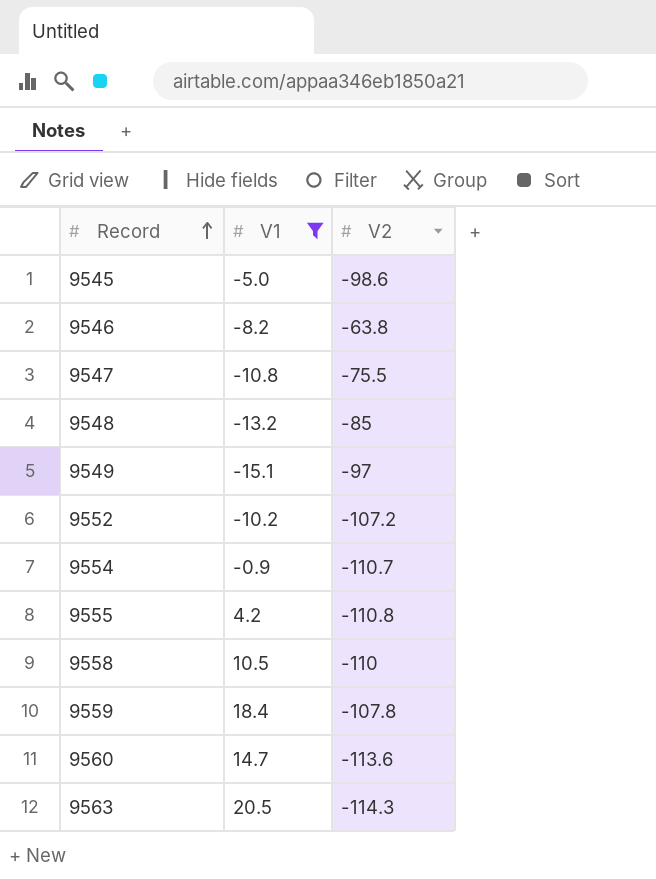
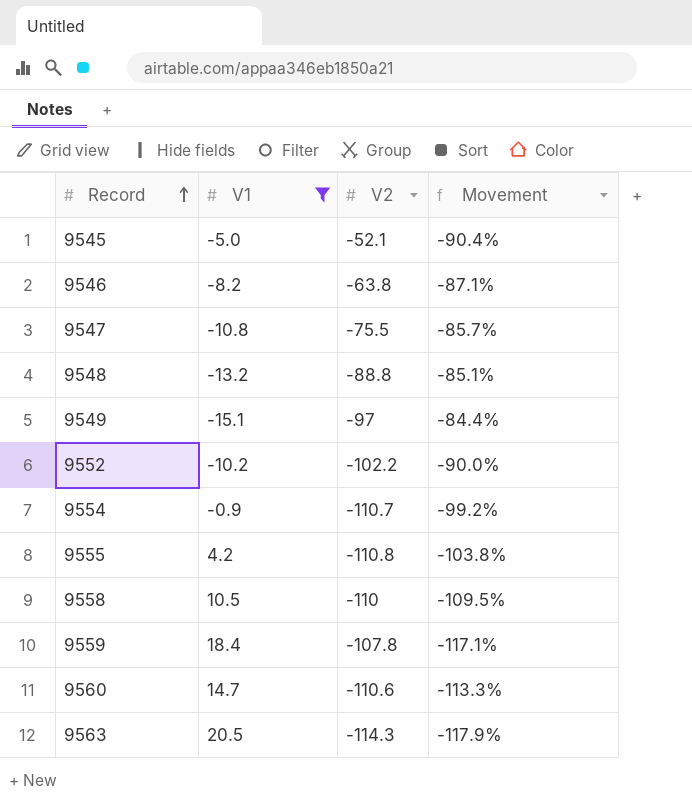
column Movement | formula: none -> ([V1] - [V2]) / [V2]
9545 | V2: -98.6 -> -52.1
9548 | V2: -85 -> -88.8
9552 | V2: -107.2 -> -102.2
9560 | V2: -113.6 -> -110.6

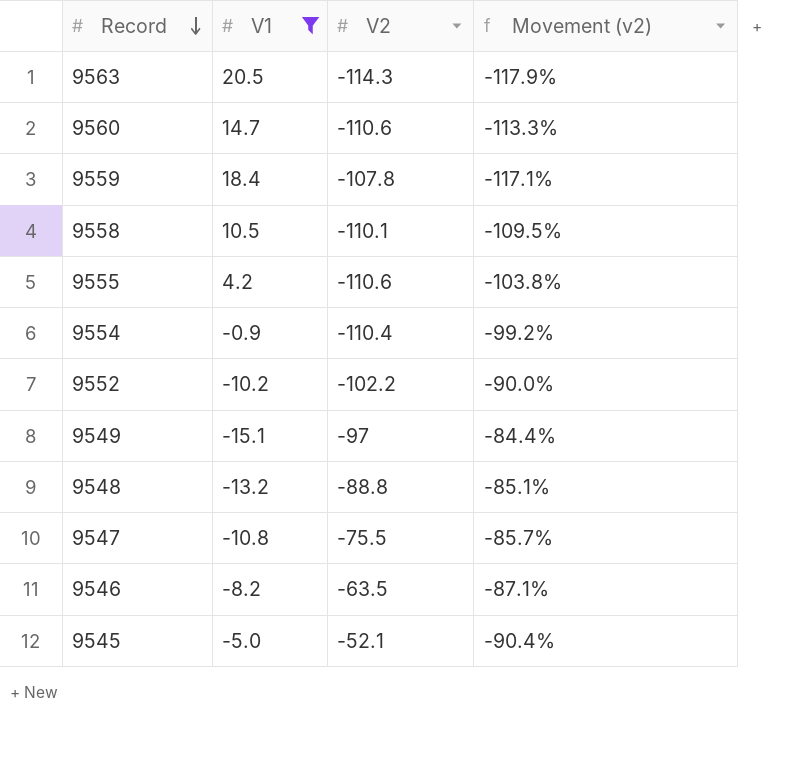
row order: Record ascending -> Record descending
column name: Movement -> Movement (v2)
9558 | V2: -110 -> -110.1
9555 | V2: -110.8 -> -110.6
9554 | V2: -110.7 -> -110.4
9546 | V2: -63.8 -> -63.5

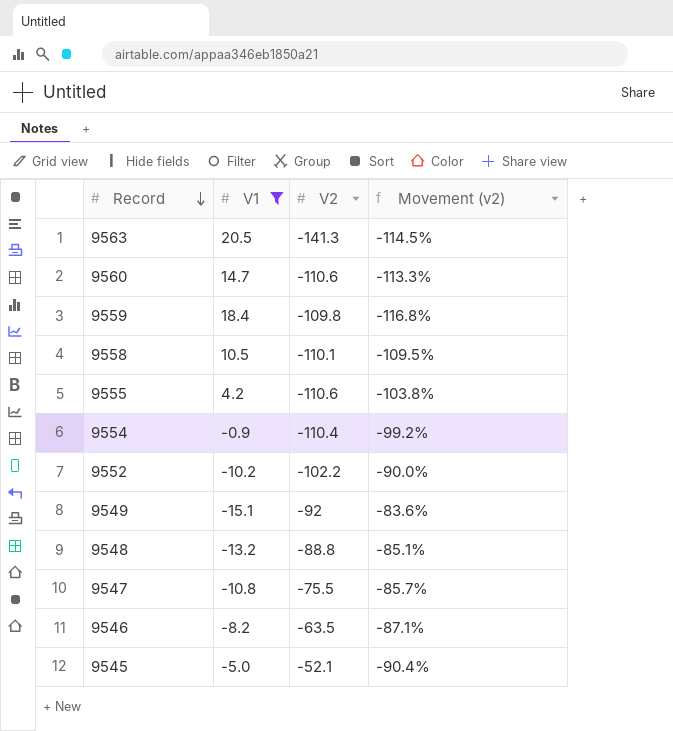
9563 | V2: -114.3 -> -141.3
9563 | Movement (v2): -117.9% -> -114.5%
9559 | V2: -107.8 -> -109.8
9559 | Movement (v2): -117.1% -> -116.8%
9549 | V2: -97 -> -92
9549 | Movement (v2): -84.4% -> -83.6%

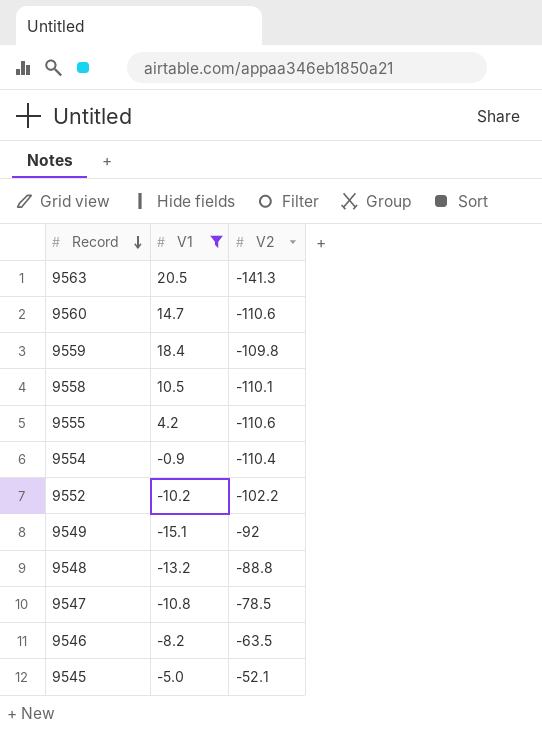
column Movement (v2) | formula: ([V1] - [V2]) / [V2] -> none
9547 | V2: -75.5 -> -78.5

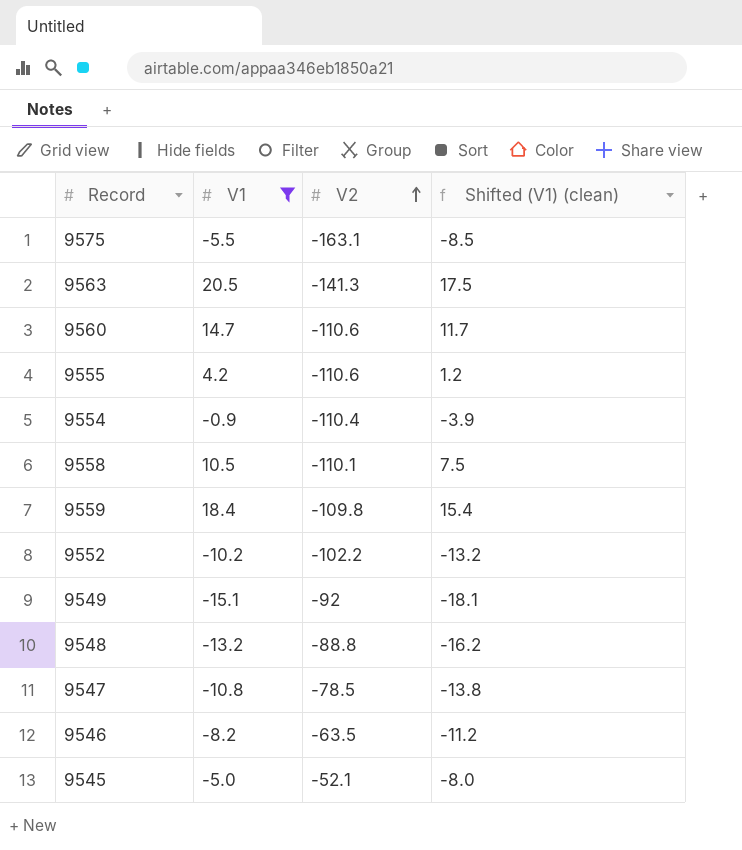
row order: Record descending -> V2 ascending
column Shifted (V1) (clean) | formula: none -> [V1] - 3
row 9575: none -> -5.5 | -163.1 | -8.5

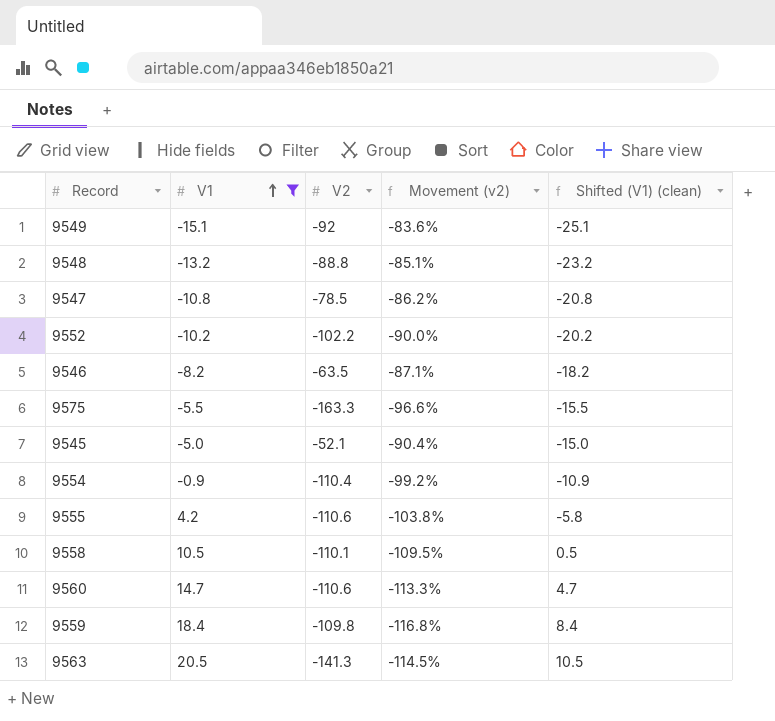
row order: V2 ascending -> V1 ascending
column Movement (v2) | formula: none -> ([V1] - [V2]) / [V2]
column Shifted (V1) (clean) | formula: [V1] - 3 -> [V1] - 10
9575 | V2: -163.1 -> -163.3

